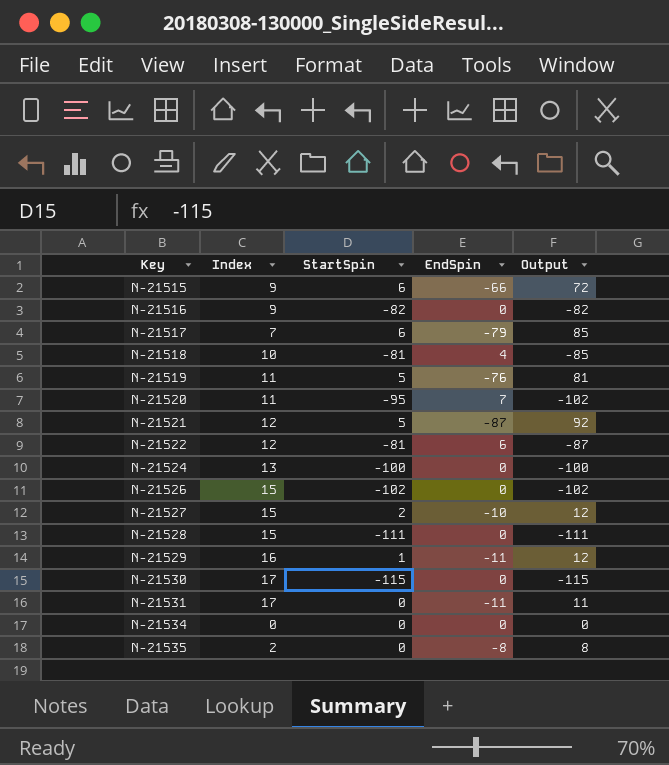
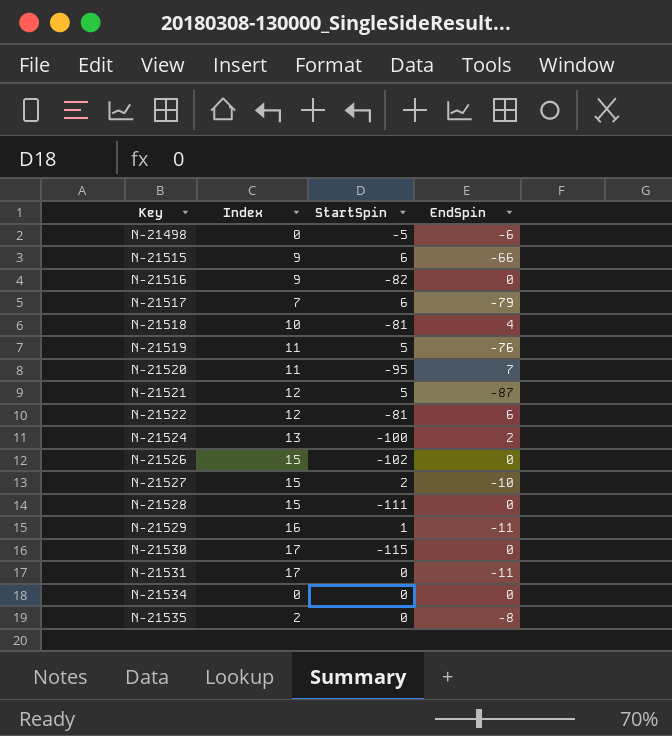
column Output | formula: [StartSpin] - [EndSpin] -> none
row N-21498: none -> 0 | -5 | -6
N-21524 | EndSpin: 0 -> 2

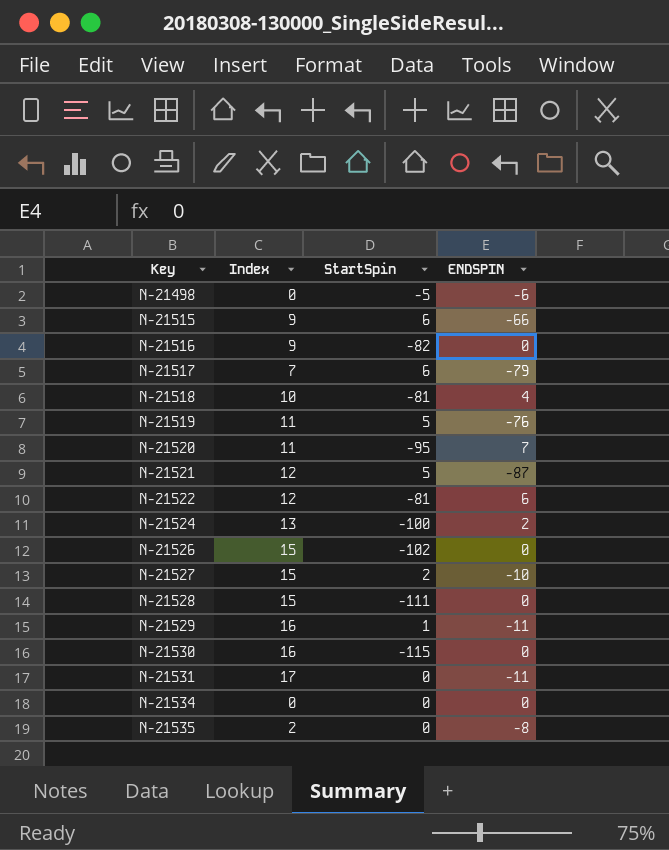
column name: EndSpin -> ENDSPIN
N-21530 | Index: 17 -> 16

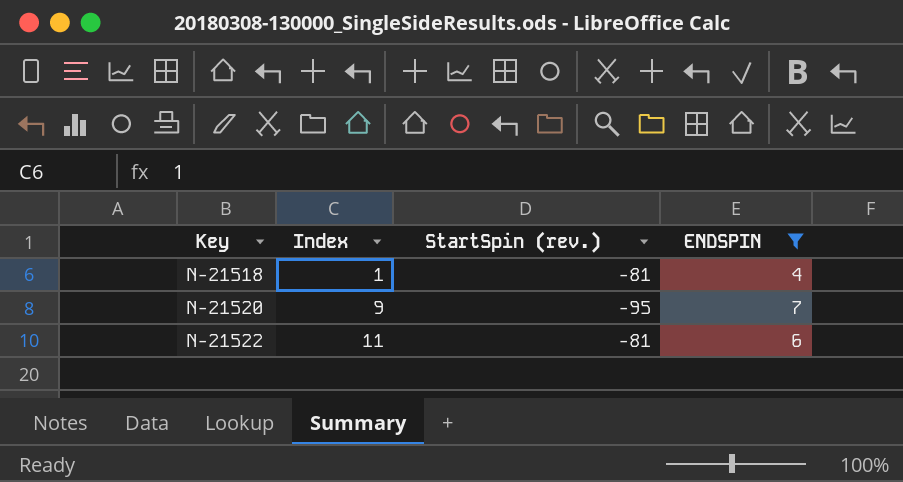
filter: none -> ENDSPIN >= 4
column name: StartSpin -> StartSpin (rev.)
N-21518 | Index: 10 -> 1
N-21520 | Index: 11 -> 9
N-21522 | Index: 12 -> 11

